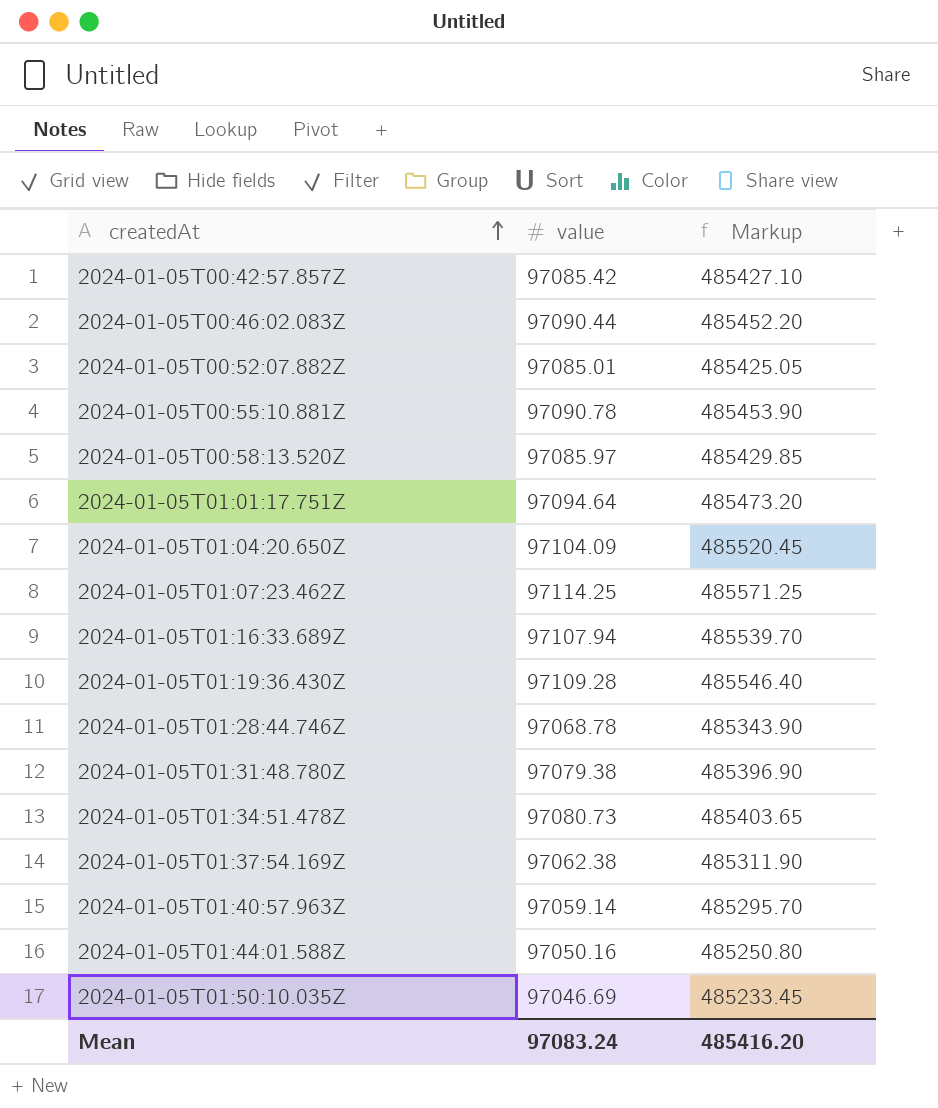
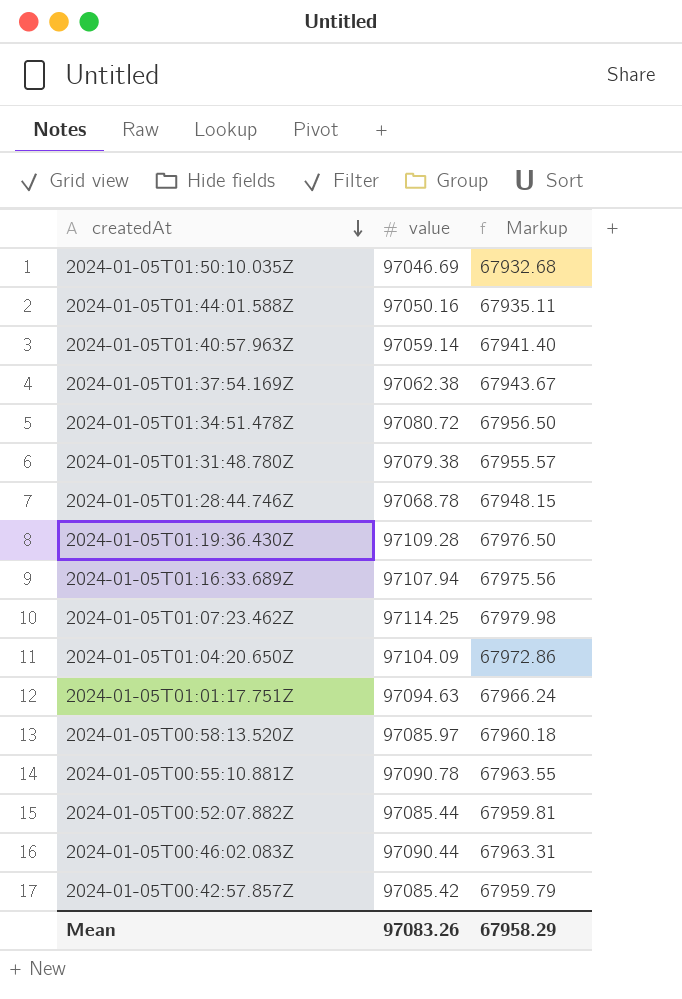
row order: createdAt ascending -> createdAt descending
column Markup | formula: [value] * 5 -> [value] * 0.7
2024-01-05T01:34:51.478Z | value: 97080.73 -> 97080.72
2024-01-05T01:01:17.751Z | value: 97094.64 -> 97094.63
2024-01-05T00:52:07.882Z | value: 97085.01 -> 97085.44
Mean | value: 97083.24 -> 97083.26
Mean | Markup: 485416.20 -> 67958.29

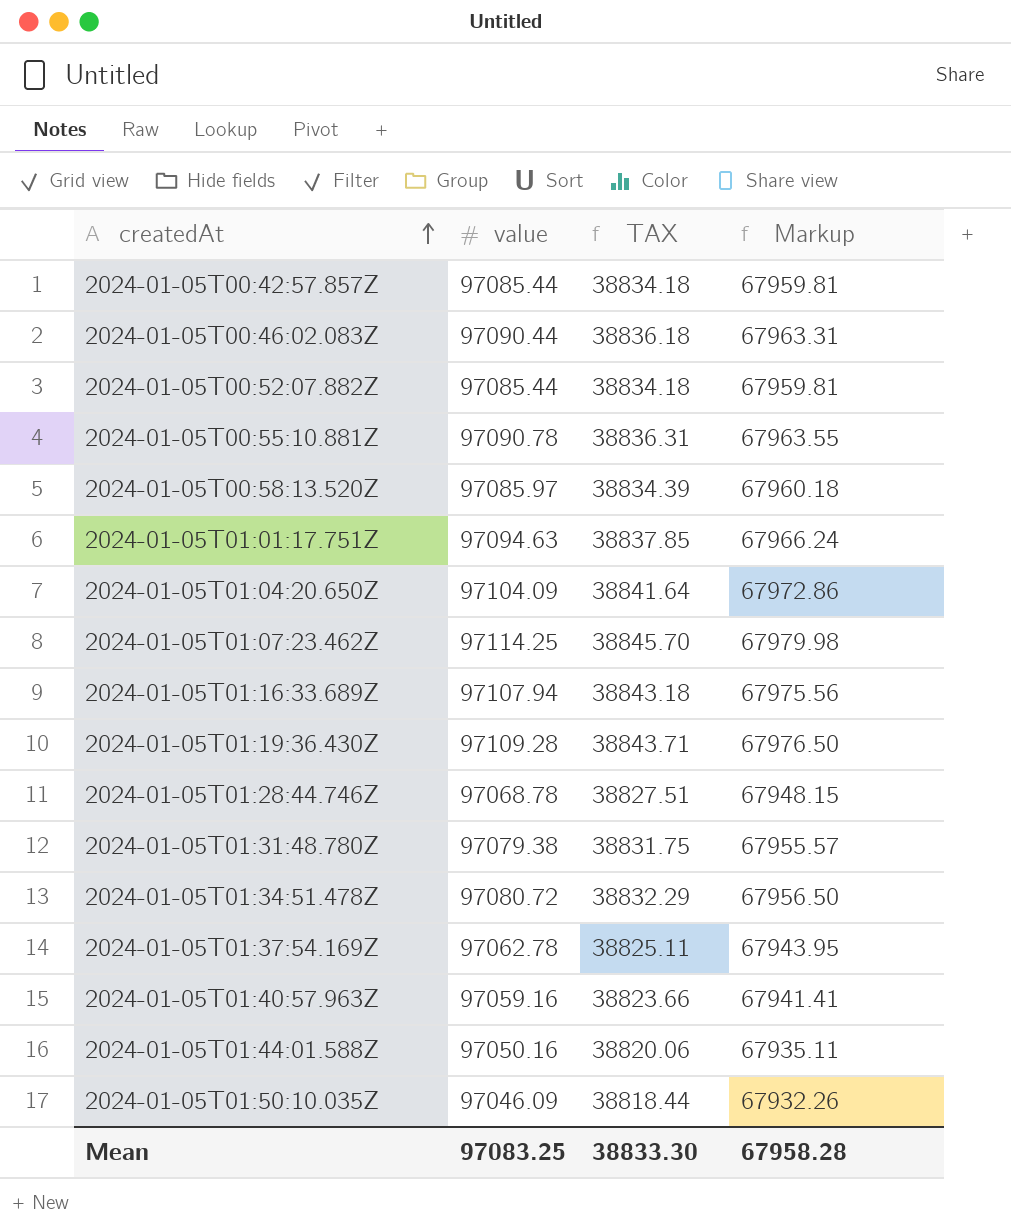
row order: createdAt descending -> createdAt ascending
column TAX | formula: none -> [value] * 0.4
2024-01-05T00:42:57.857Z | value: 97085.42 -> 97085.44
2024-01-05T00:42:57.857Z | Markup: 67959.79 -> 67959.81
2024-01-05T01:37:54.169Z | value: 97062.38 -> 97062.78
2024-01-05T01:37:54.169Z | Markup: 67943.67 -> 67943.95
2024-01-05T01:40:57.963Z | value: 97059.14 -> 97059.16
2024-01-05T01:40:57.963Z | Markup: 67941.40 -> 67941.41
2024-01-05T01:50:10.035Z | value: 97046.69 -> 97046.09
2024-01-05T01:50:10.035Z | Markup: 67932.68 -> 67932.26
Mean | value: 97083.26 -> 97083.25
Mean | Markup: 67958.29 -> 67958.28

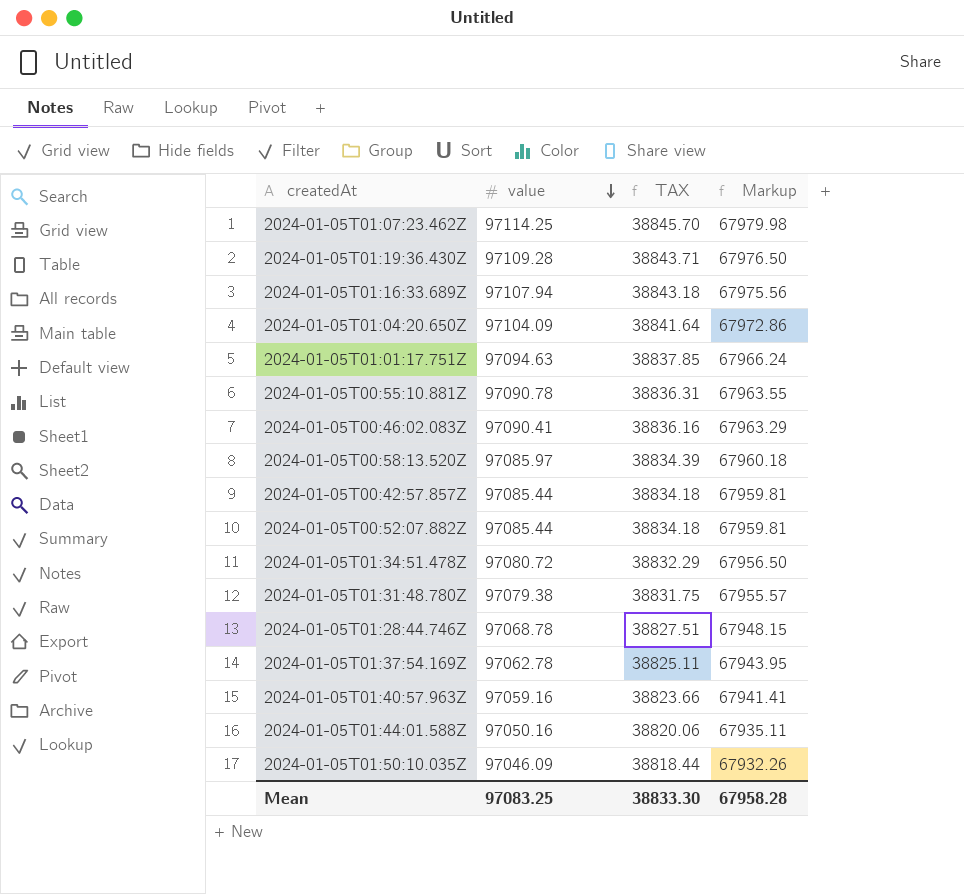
row order: createdAt ascending -> value descending
2024-01-05T00:46:02.083Z | value: 97090.44 -> 97090.41
2024-01-05T00:46:02.083Z | TAX: 38836.18 -> 38836.16
2024-01-05T00:46:02.083Z | Markup: 67963.31 -> 67963.29

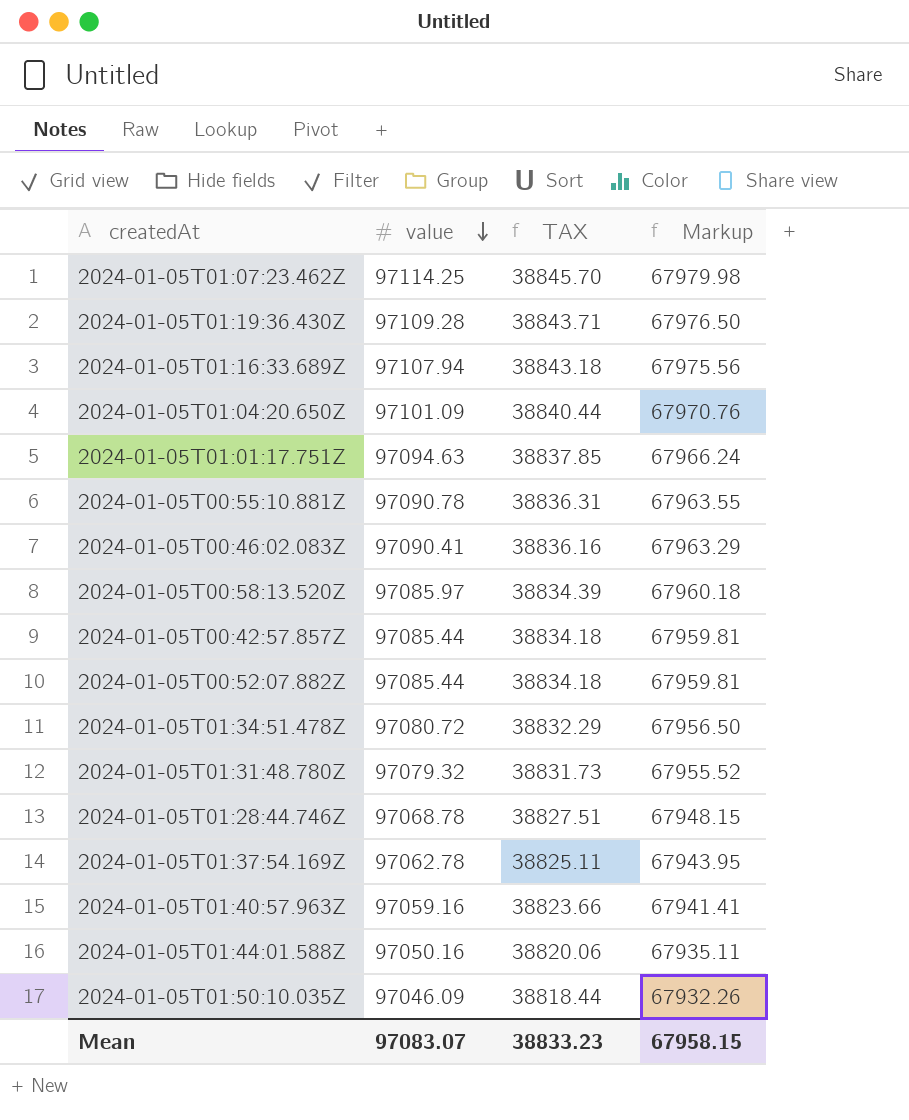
2024-01-05T01:04:20.650Z | value: 97104.09 -> 97101.09
2024-01-05T01:04:20.650Z | TAX: 38841.64 -> 38840.44
2024-01-05T01:04:20.650Z | Markup: 67972.86 -> 67970.76
2024-01-05T01:31:48.780Z | value: 97079.38 -> 97079.32
2024-01-05T01:31:48.780Z | TAX: 38831.75 -> 38831.73
2024-01-05T01:31:48.780Z | Markup: 67955.57 -> 67955.52
Mean | value: 97083.25 -> 97083.07
Mean | TAX: 38833.30 -> 38833.23
Mean | Markup: 67958.28 -> 67958.15

